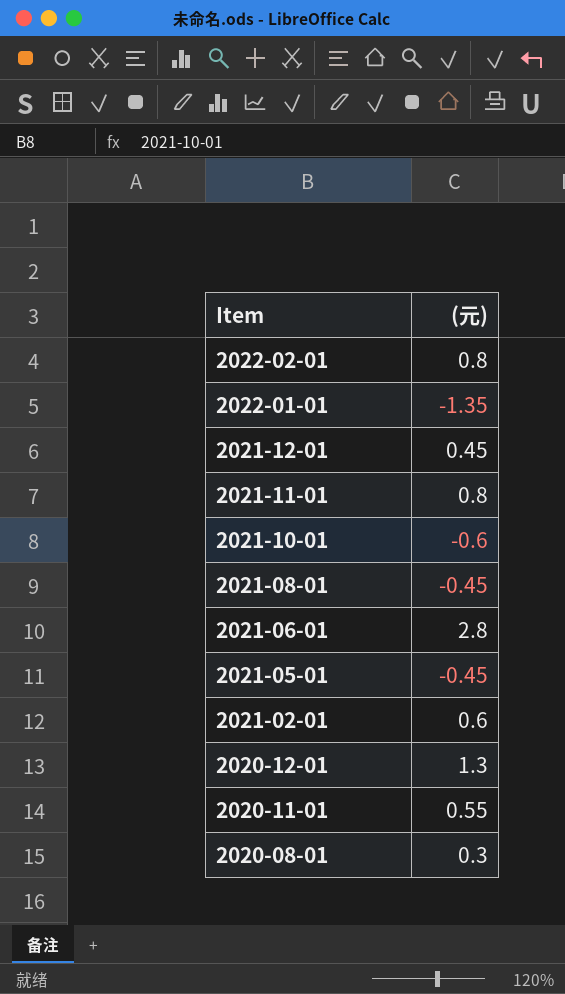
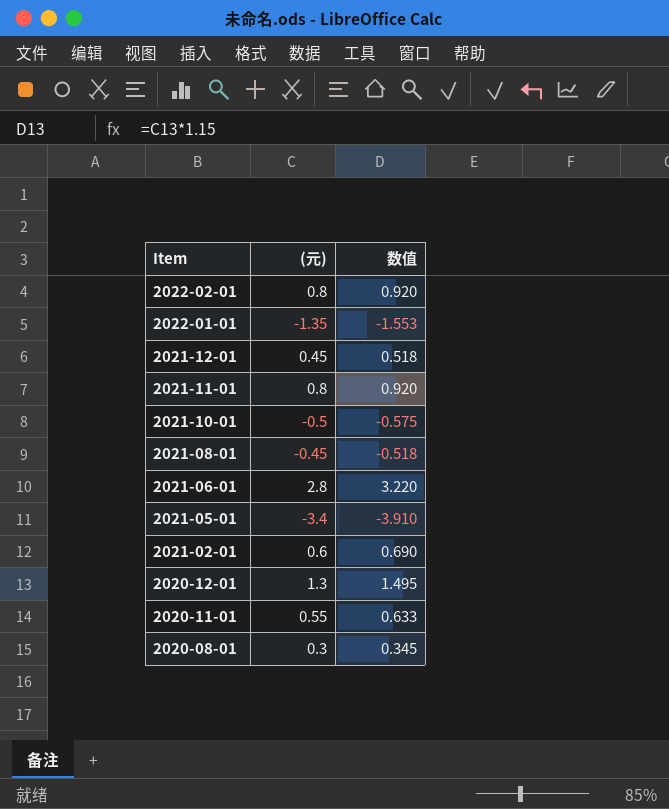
column 数值 | formula: none -> [(元)] * 1.15
2021-10-01 | (元): -0.6 -> -0.5
2021-05-01 | (元): -0.45 -> -3.4

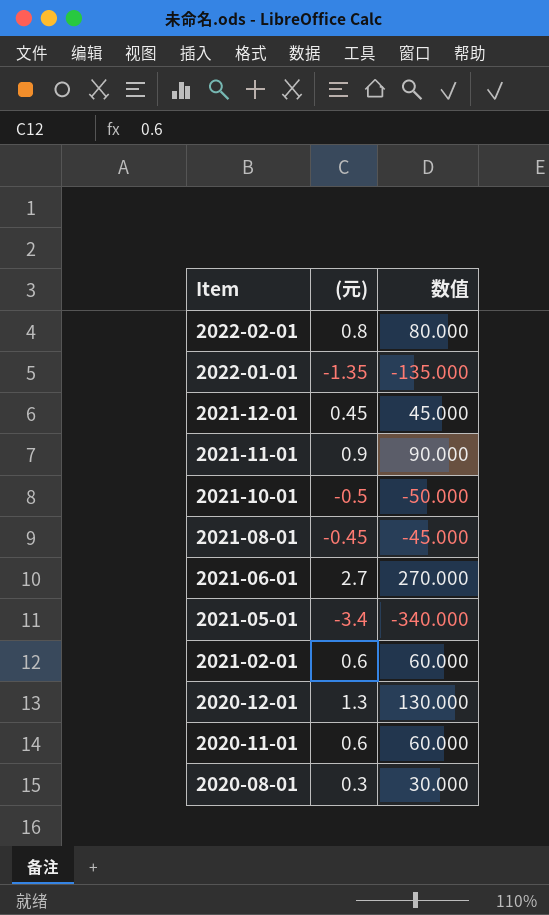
column 数值 | formula: [(元)] * 1.15 -> [(元)] * 100
2021-11-01 | (元): 0.8 -> 0.9
2021-06-01 | (元): 2.8 -> 2.7
2020-11-01 | (元): 0.55 -> 0.6

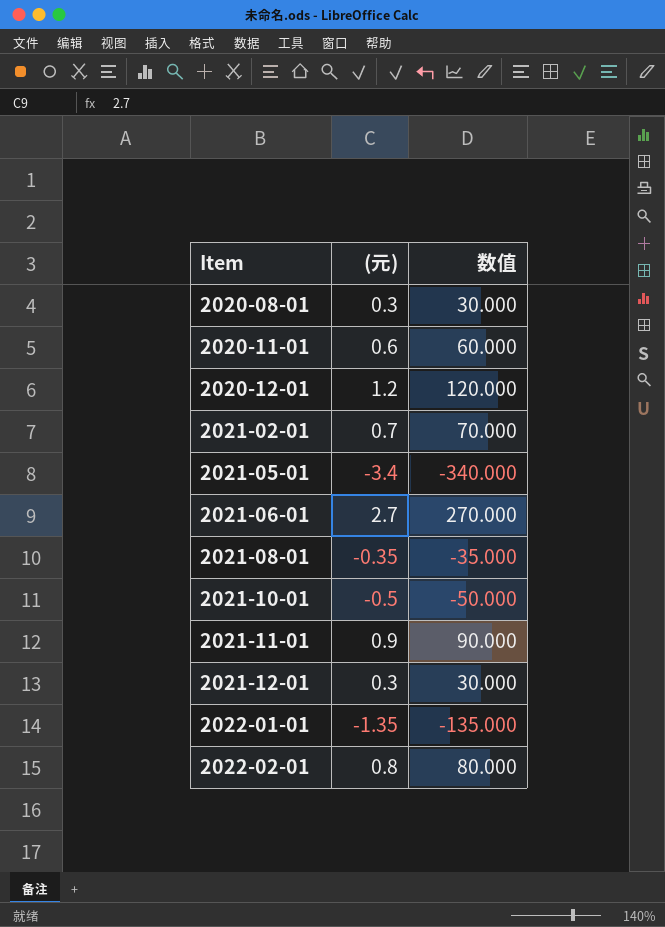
row order: Item descending -> Item ascending
2020-12-01 | (元): 1.3 -> 1.2
2020-12-01 | 数值: 130.000 -> 120.000
2021-02-01 | (元): 0.6 -> 0.7
2021-02-01 | 数值: 60.000 -> 70.000
2021-08-01 | (元): -0.45 -> -0.35
2021-08-01 | 数值: -45.000 -> -35.000
2021-12-01 | (元): 0.45 -> 0.3
2021-12-01 | 数值: 45.000 -> 30.000

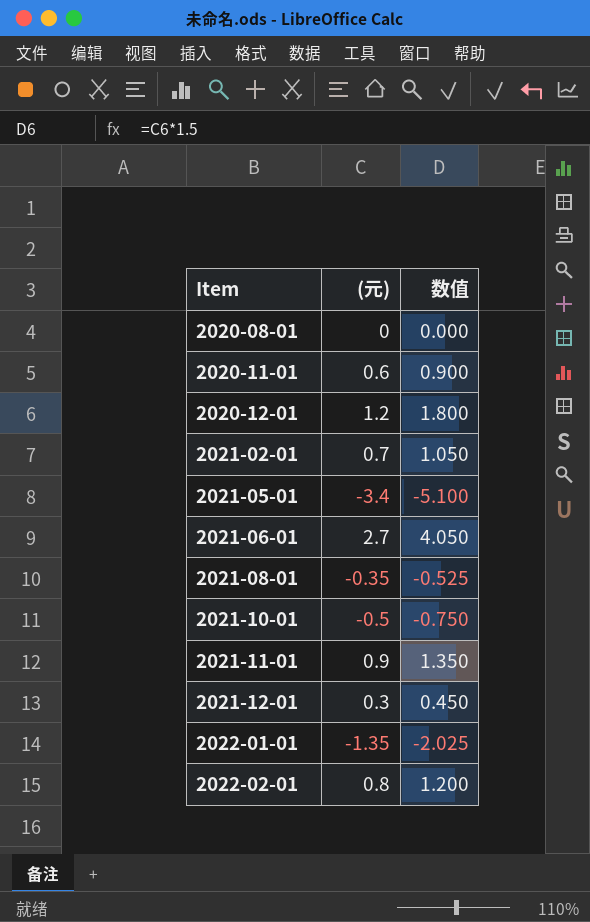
column 数值 | formula: [(元)] * 100 -> [(元)] * 1.5
2020-08-01 | (元): 0.3 -> 0

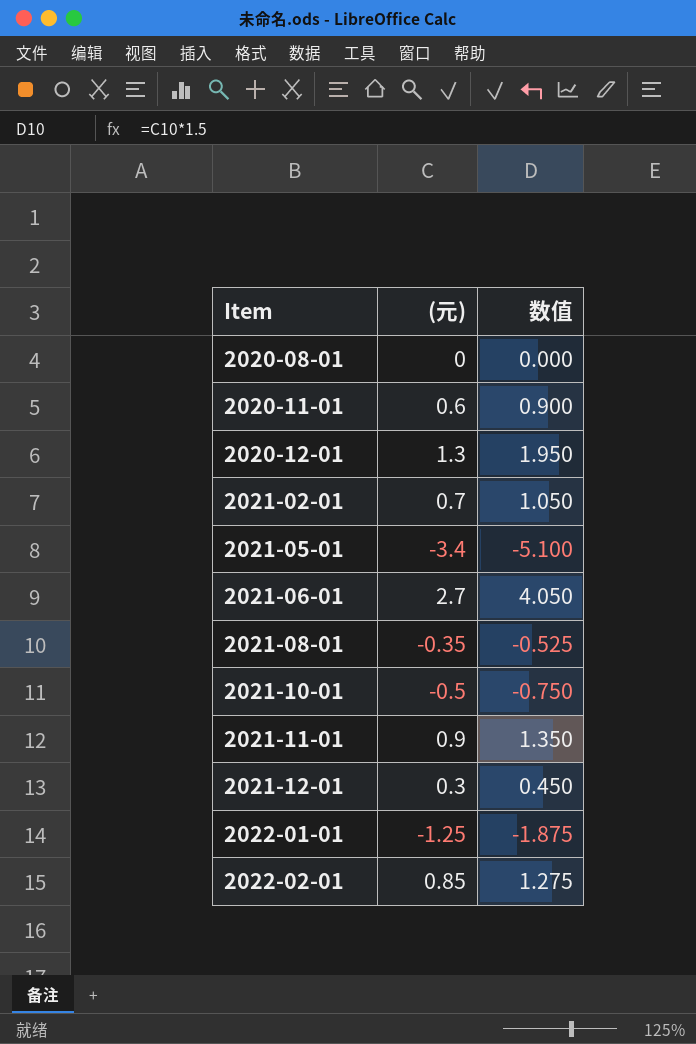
2020-12-01 | (元): 1.2 -> 1.3
2020-12-01 | 数值: 1.800 -> 1.950
2022-01-01 | (元): -1.35 -> -1.25
2022-01-01 | 数值: -2.025 -> -1.875
2022-02-01 | (元): 0.8 -> 0.85
2022-02-01 | 数值: 1.200 -> 1.275

